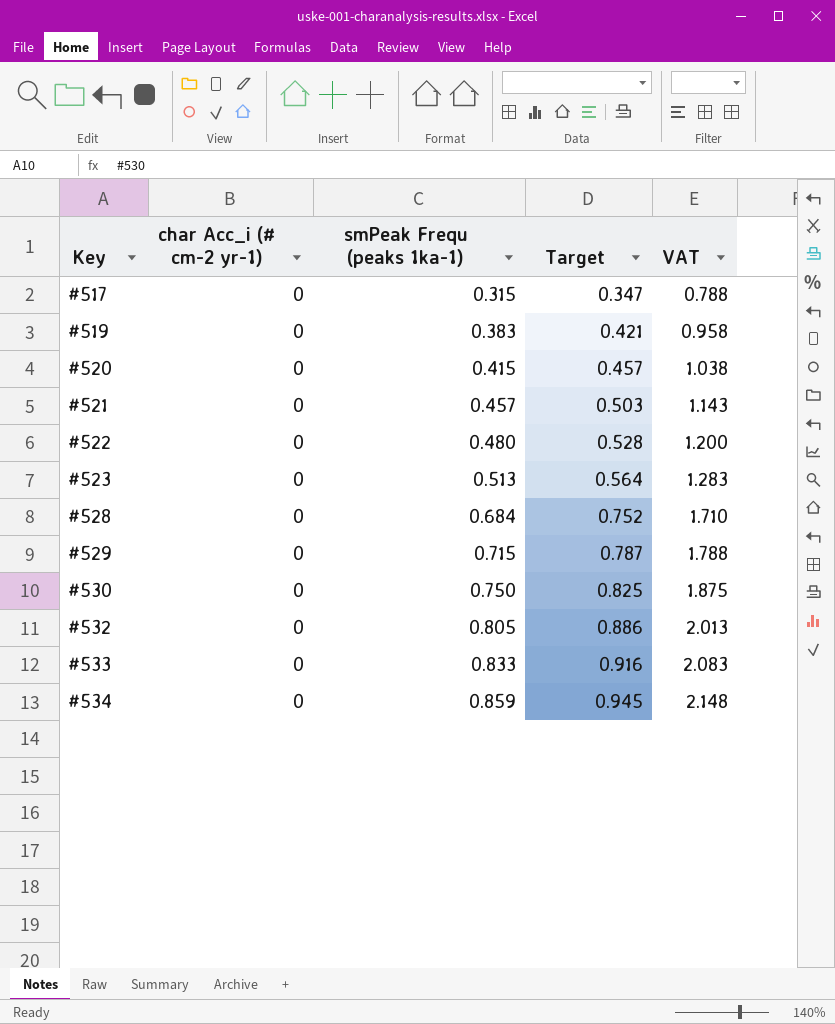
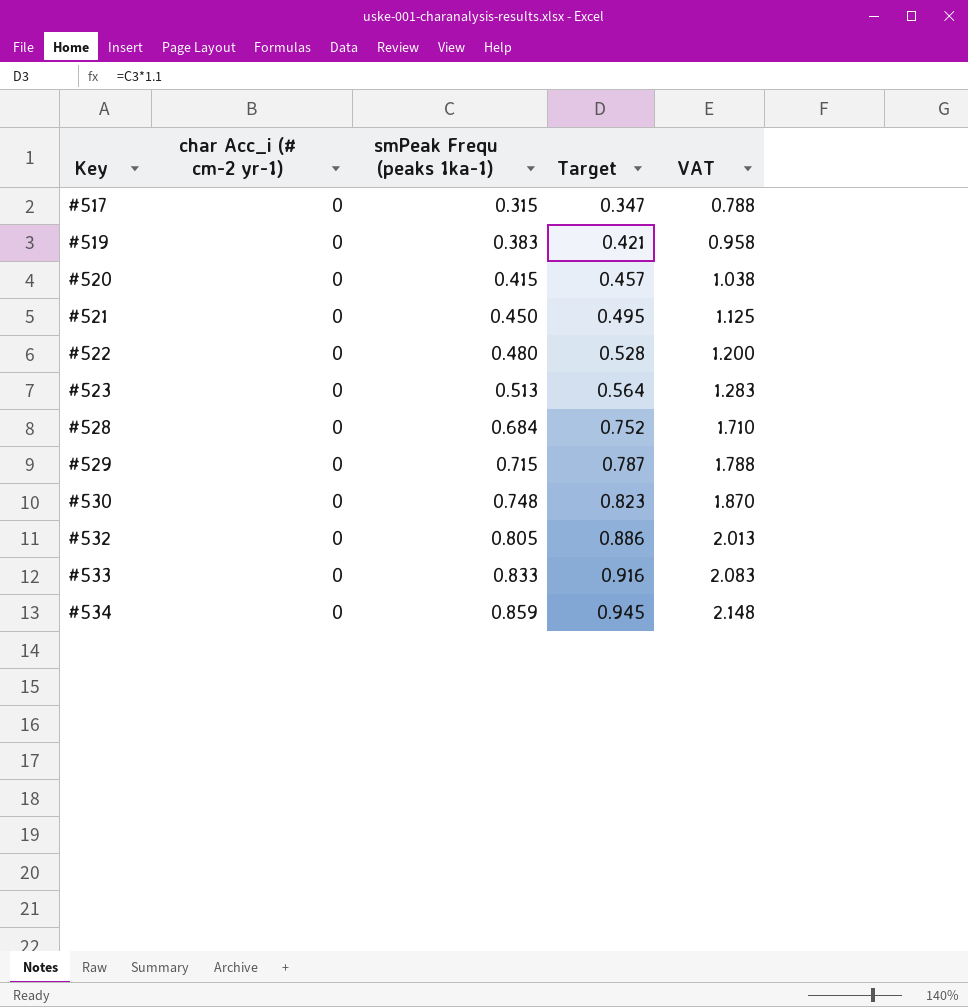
#521 | smPeak Frequ (peaks 1ka-1): 0.457 -> 0.450
#521 | Target: 0.503 -> 0.495
#521 | VAT: 1.143 -> 1.125
#530 | smPeak Frequ (peaks 1ka-1): 0.750 -> 0.748
#530 | Target: 0.825 -> 0.823
#530 | VAT: 1.875 -> 1.870

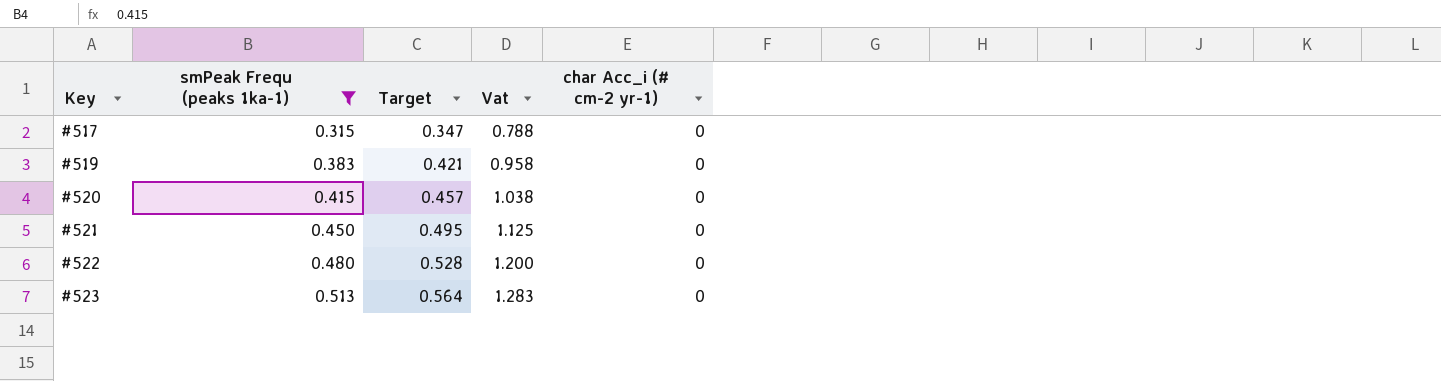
filter: none -> smPeak Frequ (peaks 1ka-1) <= 0.513
column name: VAT -> Vat
column char Acc_i (# cm-2 yr-1) | position: 2 -> 5

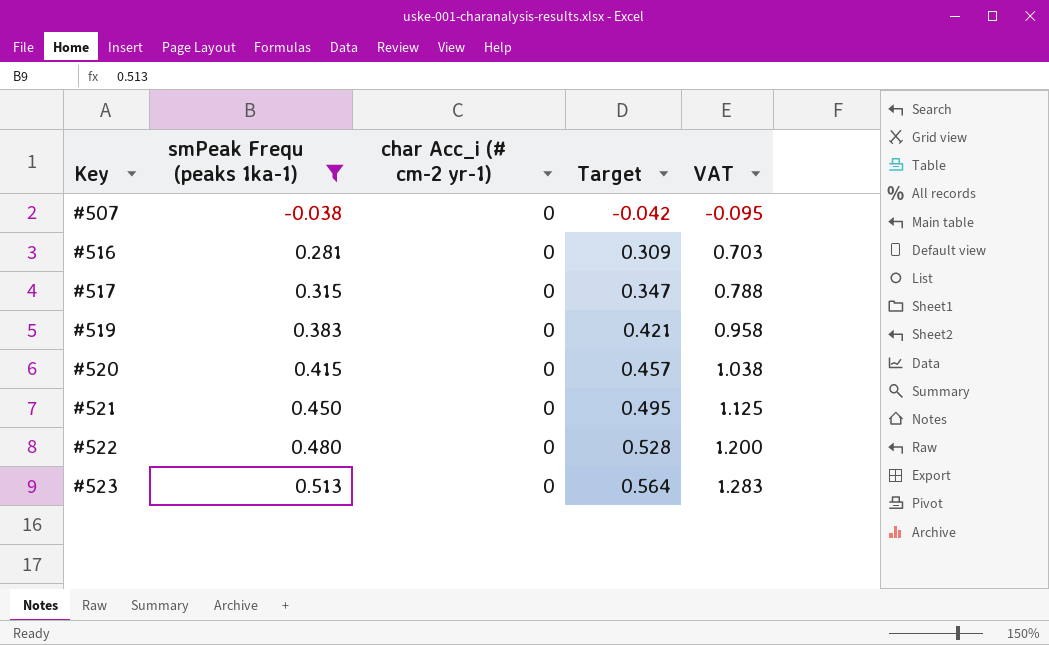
column char Acc_i (# cm-2 yr-1) | position: 5 -> 3
column name: Vat -> VAT
row #507: none -> -0.038 | 0 | -0.042 | -0.095
row #516: none -> 0.281 | 0 | 0.309 | 0.703

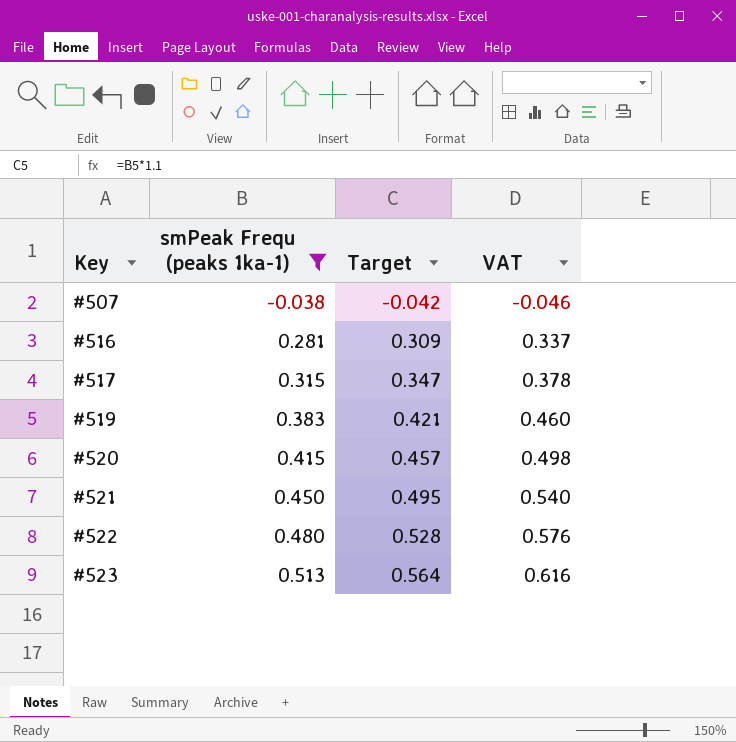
column char Acc_i (# cm-2 yr-1) | position: 3 -> none
column VAT | formula: [smPeak Frequ (peaks 1ka-1)] * 2.5 -> [smPeak Frequ (peaks 1ka-1)] * 1.2

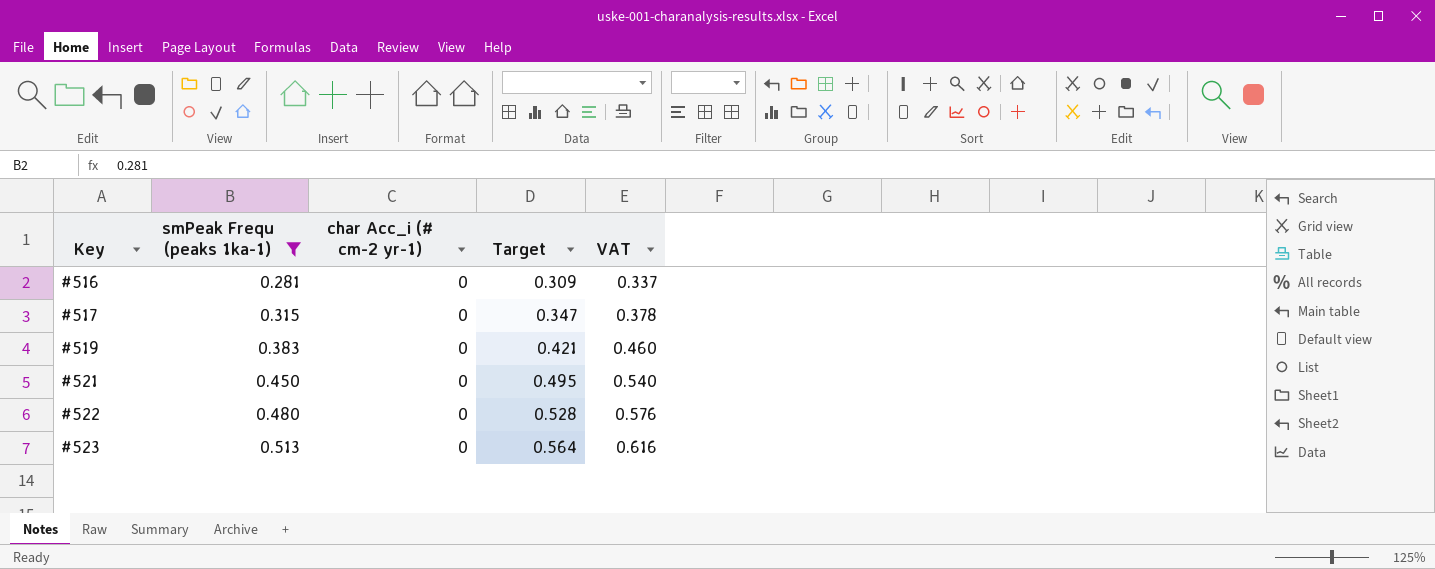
column char Acc_i (# cm-2 yr-1) | position: none -> 3
row #507: -0.038 | -0.042 | -0.046 -> none
row #520: 0.415 | 0.457 | 0.498 -> none

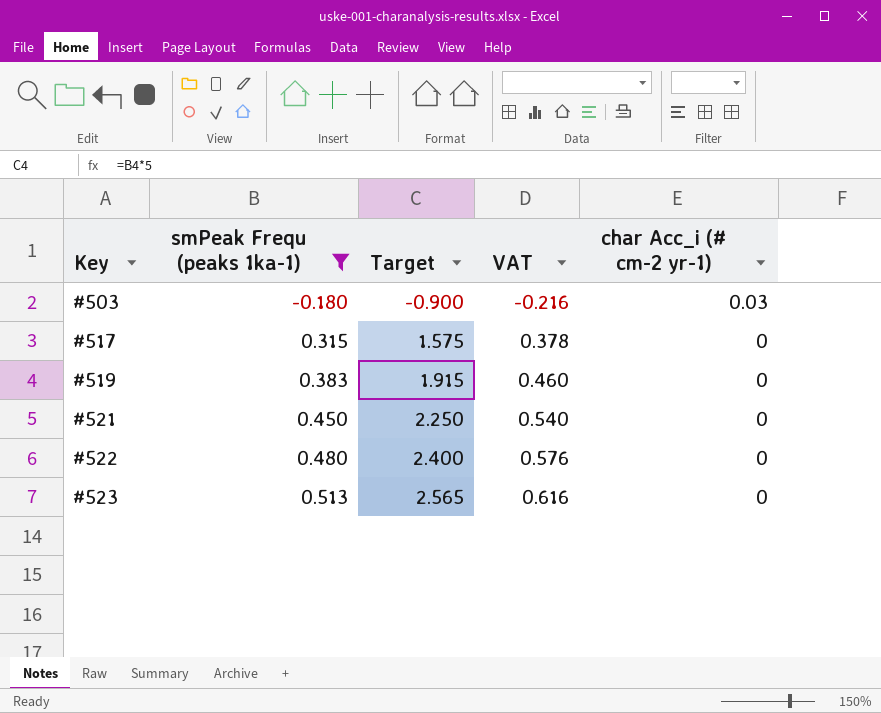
column Target | formula: [smPeak Frequ (peaks 1ka-1)] * 1.1 -> [smPeak Frequ (peaks 1ka-1)] * 5
column char Acc_i (# cm-2 yr-1) | position: 3 -> 5
row #516: 0.281 | 0 | 0.309 | 0.337 -> none
row #503: none -> -0.180 | -0.900 | -0.216 | 0.03

